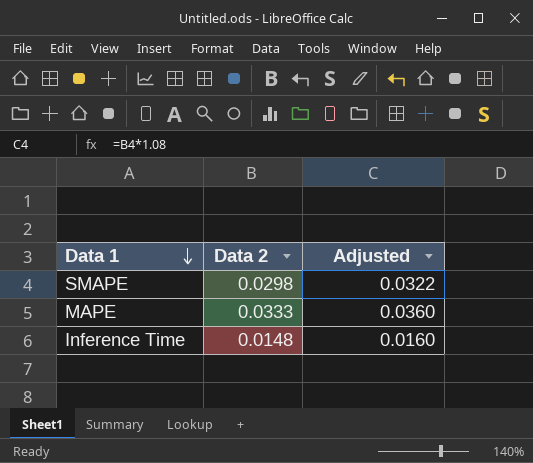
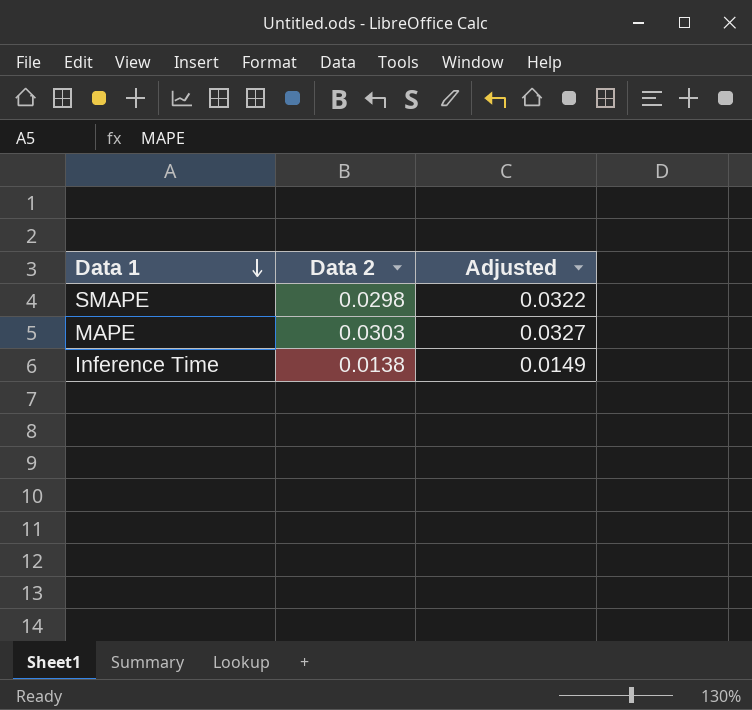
MAPE | Data 2: 0.0333 -> 0.0303
MAPE | Adjusted: 0.0360 -> 0.0327
Inference Time | Data 2: 0.0148 -> 0.0138
Inference Time | Adjusted: 0.0160 -> 0.0149

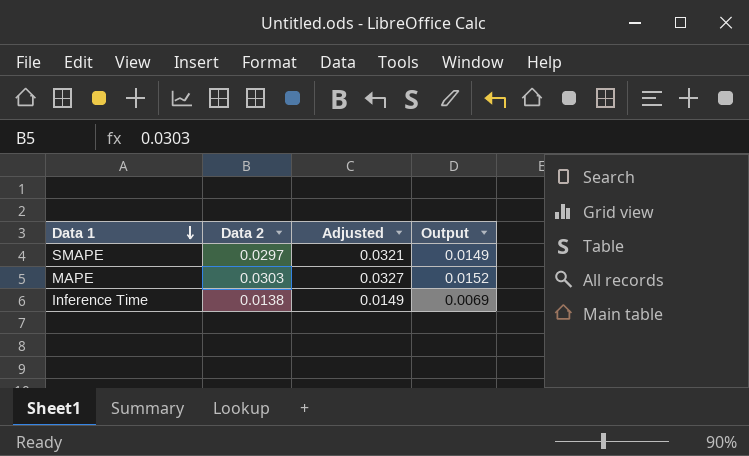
column Output | formula: none -> [Data 2] * 0.5
SMAPE | Data 2: 0.0298 -> 0.0297
SMAPE | Adjusted: 0.0322 -> 0.0321

